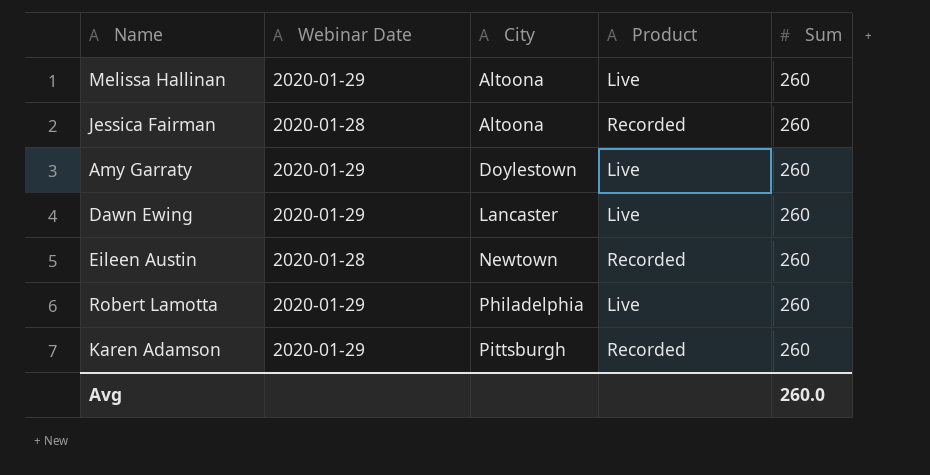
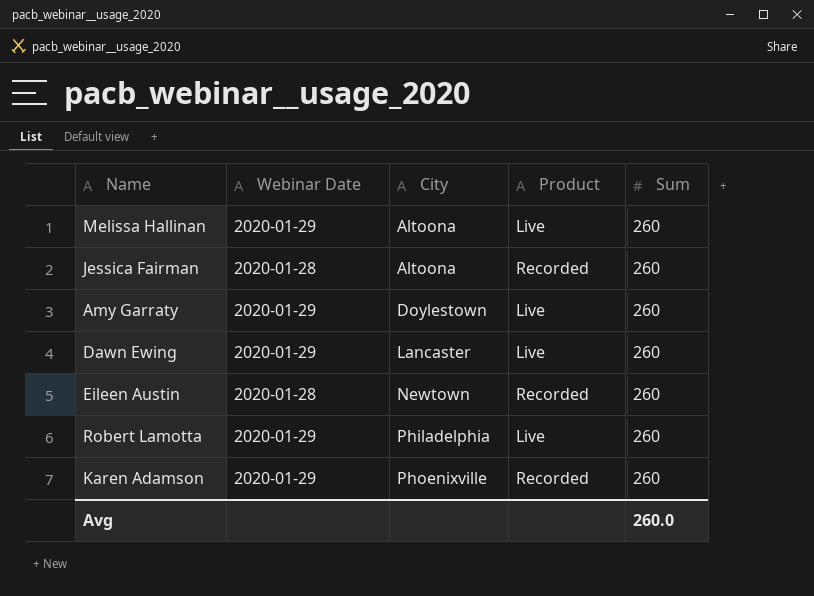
Karen Adamson | City: Pittsburgh -> Phoenixville

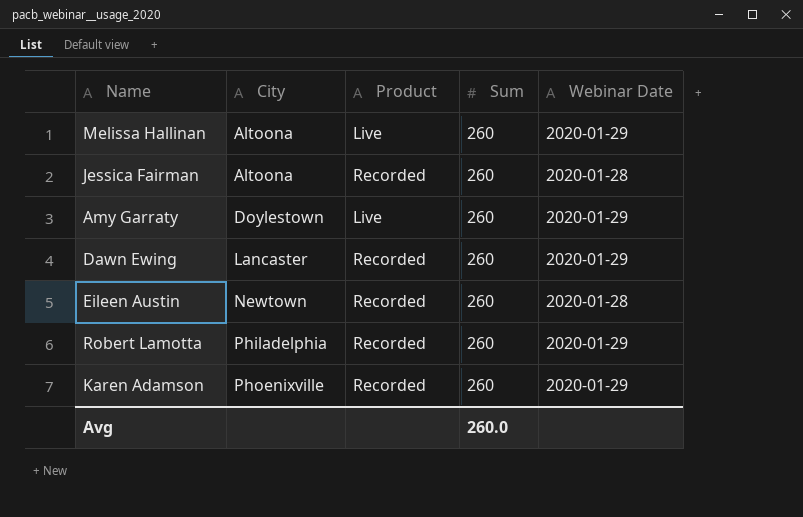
column Webinar Date | position: 2 -> 5
Dawn Ewing | Product: Live -> Recorded
Robert Lamotta | Product: Live -> Recorded

